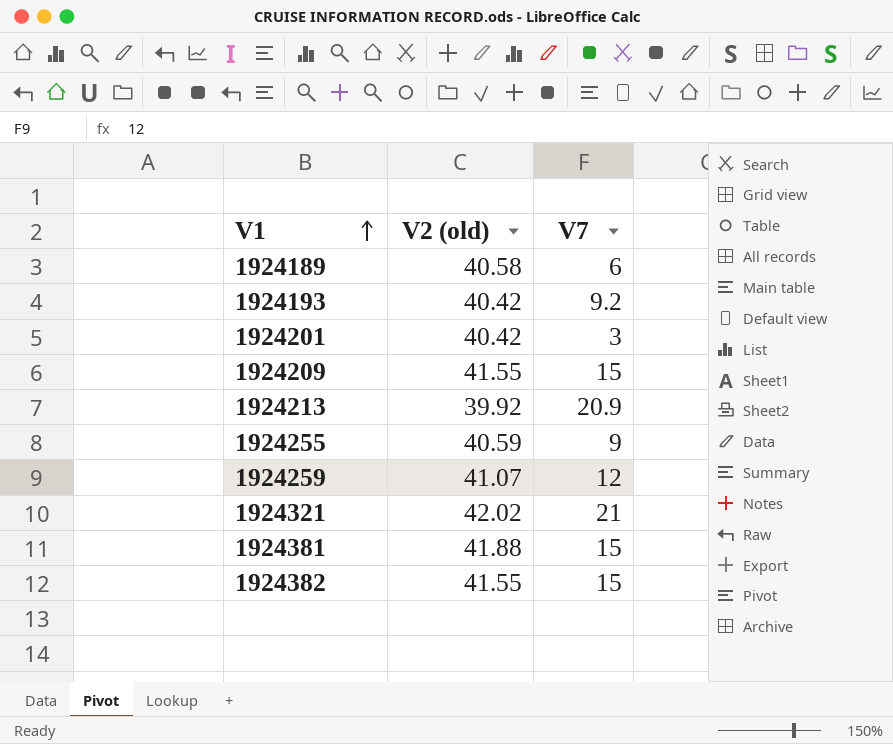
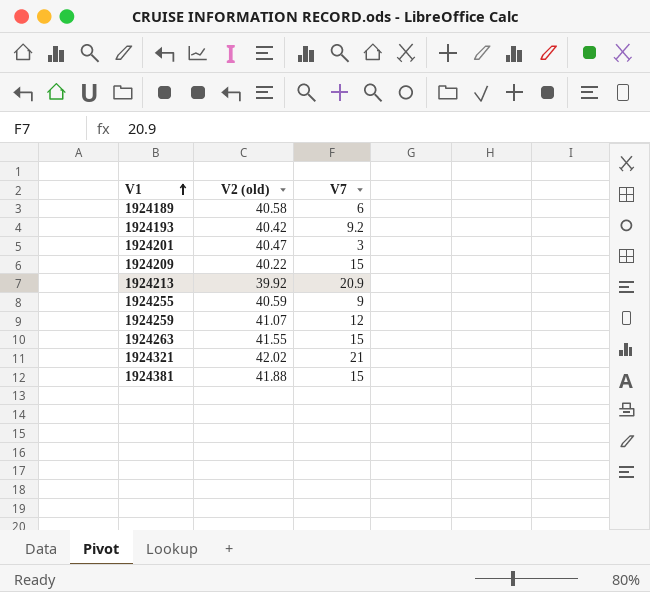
row 1924382: 41.55 | 15 -> none
1924201 | V2 (old): 40.42 -> 40.47
1924209 | V2 (old): 41.55 -> 40.22
row 1924263: none -> 41.55 | 15

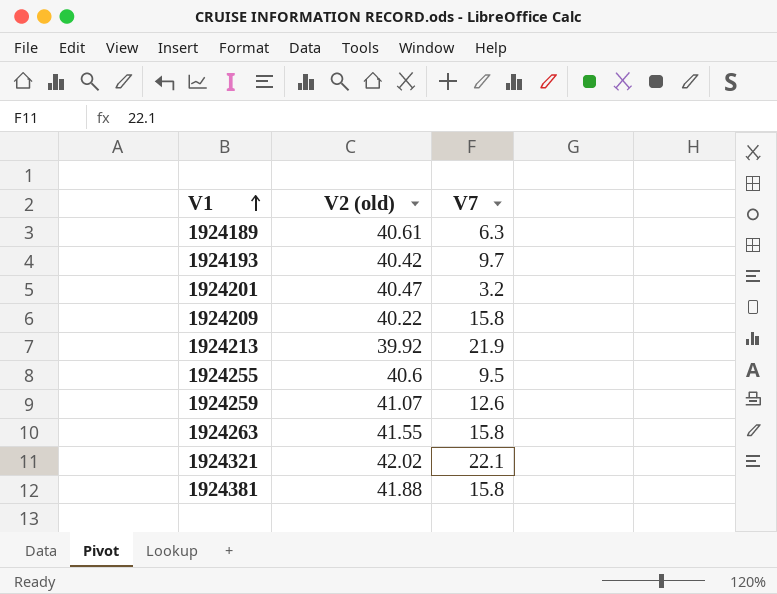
1924189 | V2 (old): 40.58 -> 40.61
1924189 | V7: 6 -> 6.3
1924193 | V7: 9.2 -> 9.7
1924201 | V7: 3 -> 3.2
1924209 | V7: 15 -> 15.8
1924213 | V7: 20.9 -> 21.9
1924255 | V2 (old): 40.59 -> 40.6
1924255 | V7: 9 -> 9.5
1924259 | V7: 12 -> 12.6
1924263 | V7: 15 -> 15.8
1924321 | V7: 21 -> 22.1
1924381 | V7: 15 -> 15.8

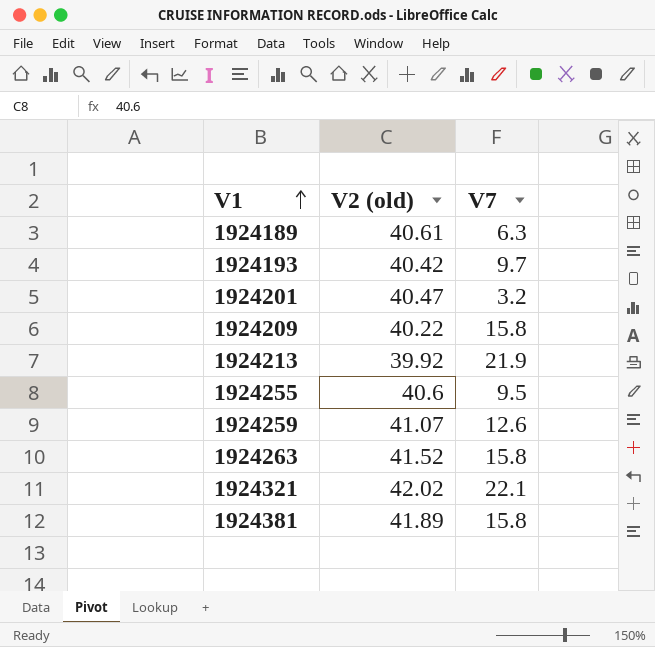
1924263 | V2 (old): 41.55 -> 41.52
1924381 | V2 (old): 41.88 -> 41.89

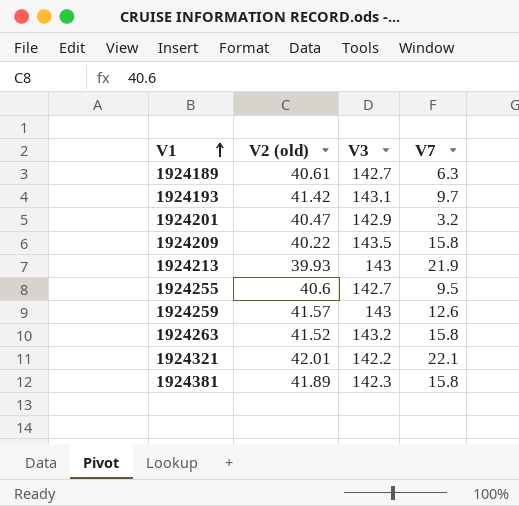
column V3 | position: none -> 3
1924193 | V2 (old): 40.42 -> 41.42
1924213 | V2 (old): 39.92 -> 39.93
1924259 | V2 (old): 41.07 -> 41.57
1924321 | V2 (old): 42.02 -> 42.01

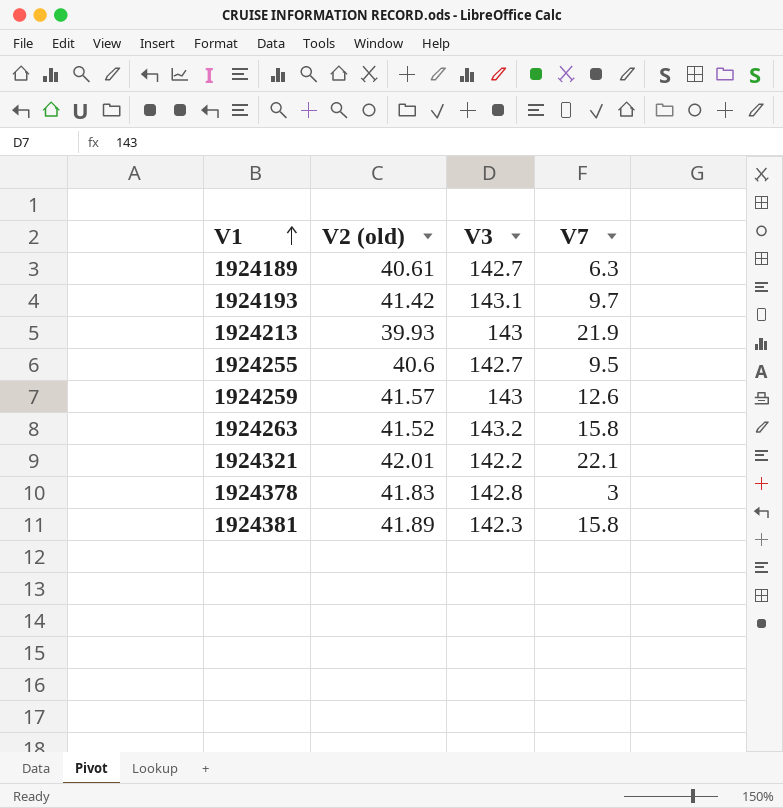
row 1924201: 40.47 | 142.9 | 3.2 -> none
row 1924209: 40.22 | 143.5 | 15.8 -> none
row 1924378: none -> 41.83 | 142.8 | 3

